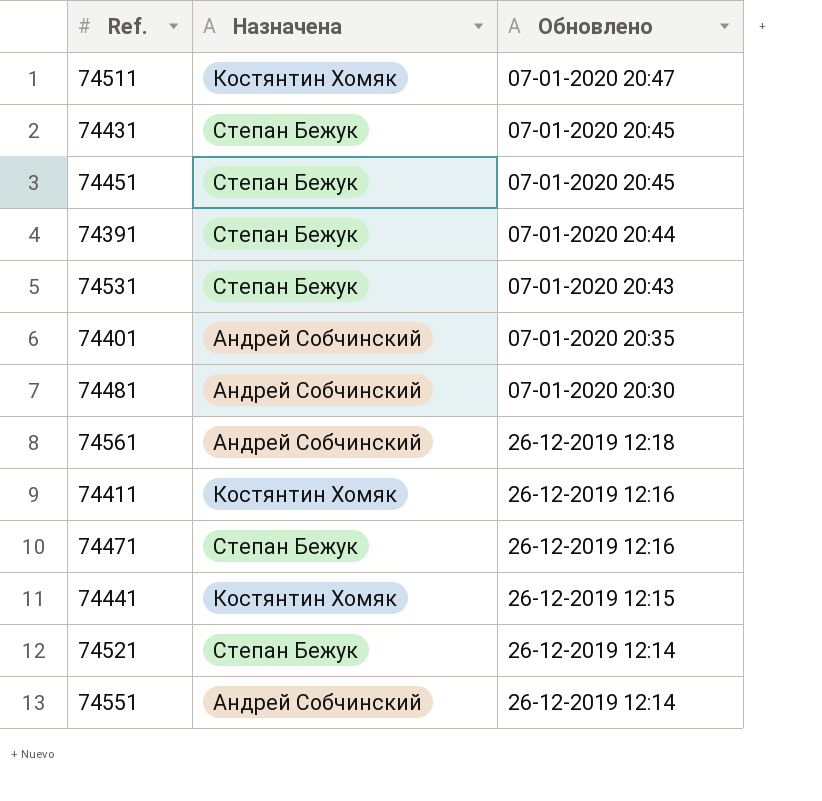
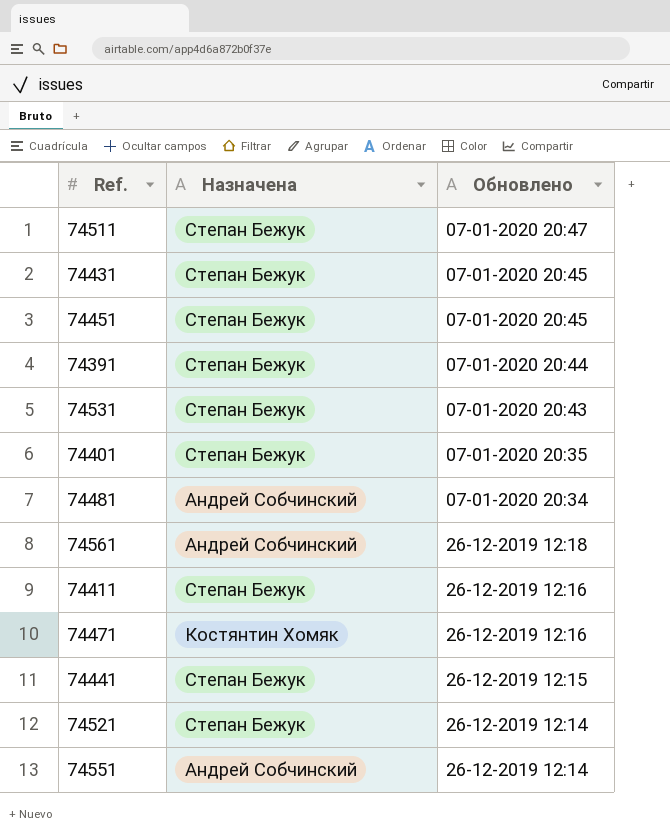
74511 | Назначена: Костянтин Хомяк -> Степан Бежук
74401 | Назначена: Андрей Собчинский -> Степан Бежук
74481 | Обновлено: 07-01-2020 20:30 -> 07-01-2020 20:34
74411 | Назначена: Костянтин Хомяк -> Степан Бежук
74471 | Назначена: Степан Бежук -> Костянтин Хомяк
74441 | Назначена: Костянтин Хомяк -> Степан Бежук

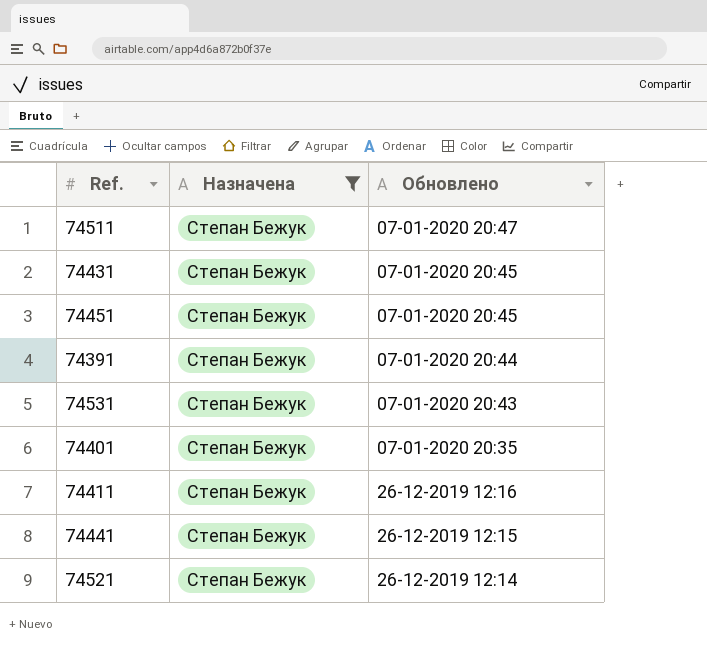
filter: none -> Назначена = Степан Бежук

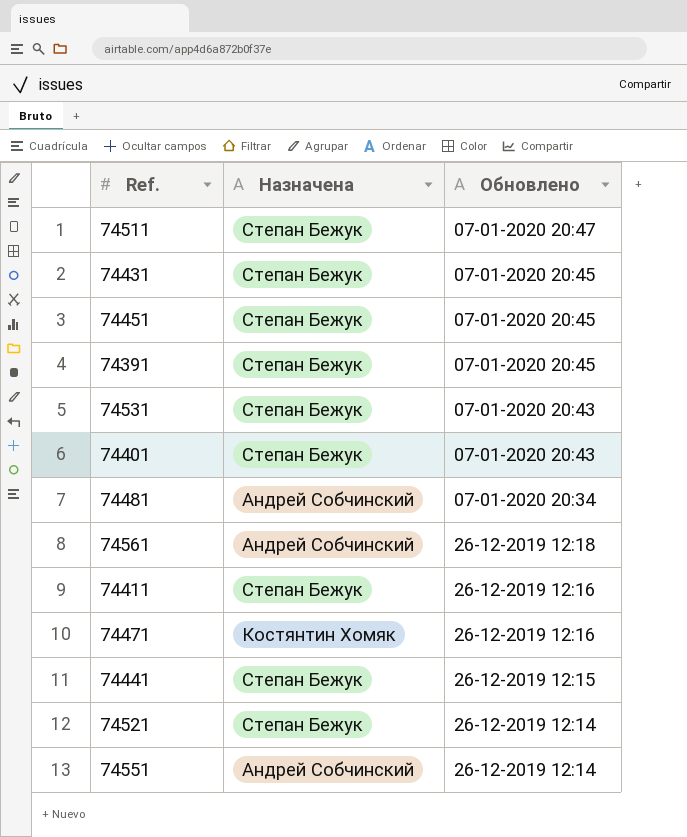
filter: Назначена = Степан Бежук -> none
74391 | Обновлено: 07-01-2020 20:44 -> 07-01-2020 20:45
74401 | Обновлено: 07-01-2020 20:35 -> 07-01-2020 20:43

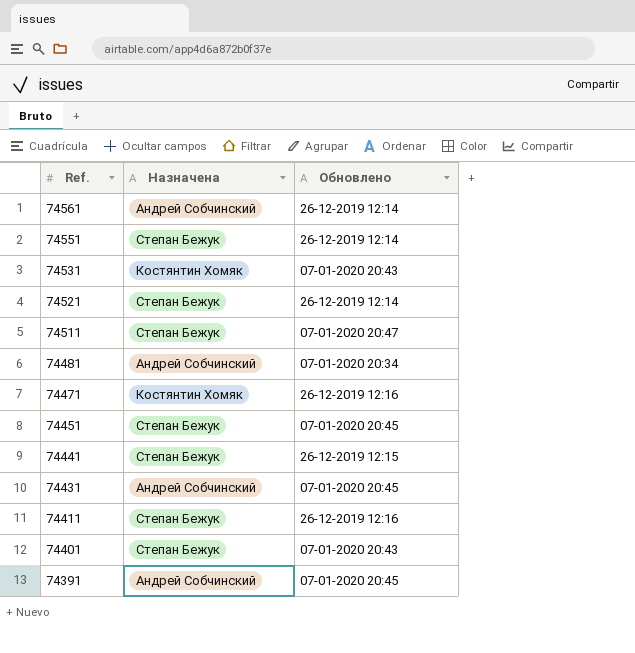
row order: Обновлено descending -> Ref. descending
74561 | Обновлено: 26-12-2019 12:18 -> 26-12-2019 12:14
74551 | Назначена: Андрей Собчинский -> Степан Бежук
74531 | Назначена: Степан Бежук -> Костянтин Хомяк
74431 | Назначена: Степан Бежук -> Андрей Собчинский
74391 | Назначена: Степан Бежук -> Андрей Собчинский

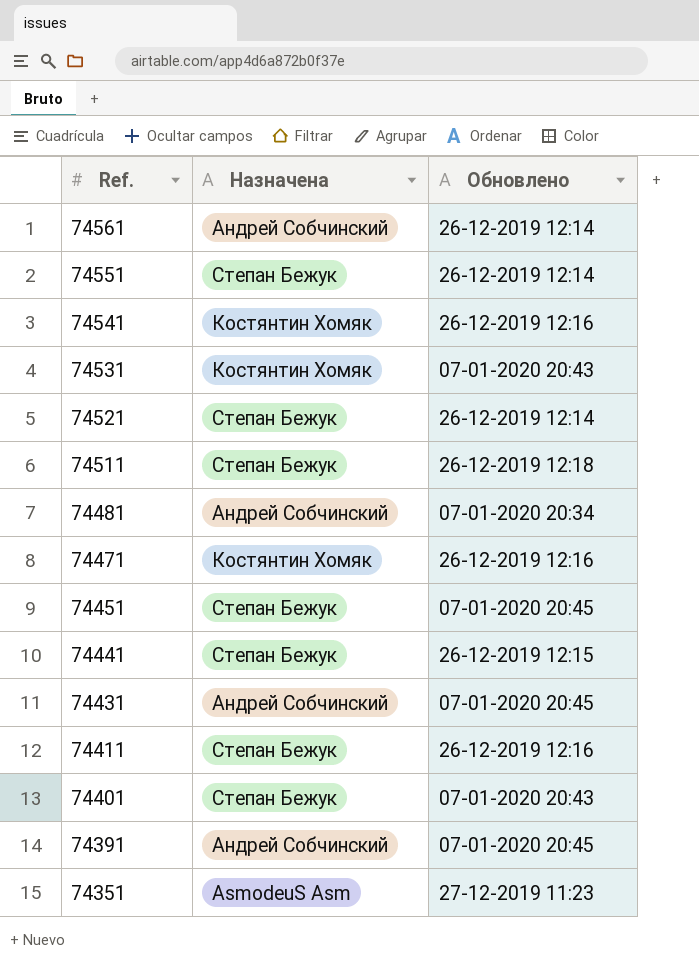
row 74541: none -> Костянтин Хомяк | 26-12-2019 12:16
74511 | Обновлено: 07-01-2020 20:47 -> 26-12-2019 12:18
row 74351: none -> AsmodeuS Asm | 27-12-2019 11:23

